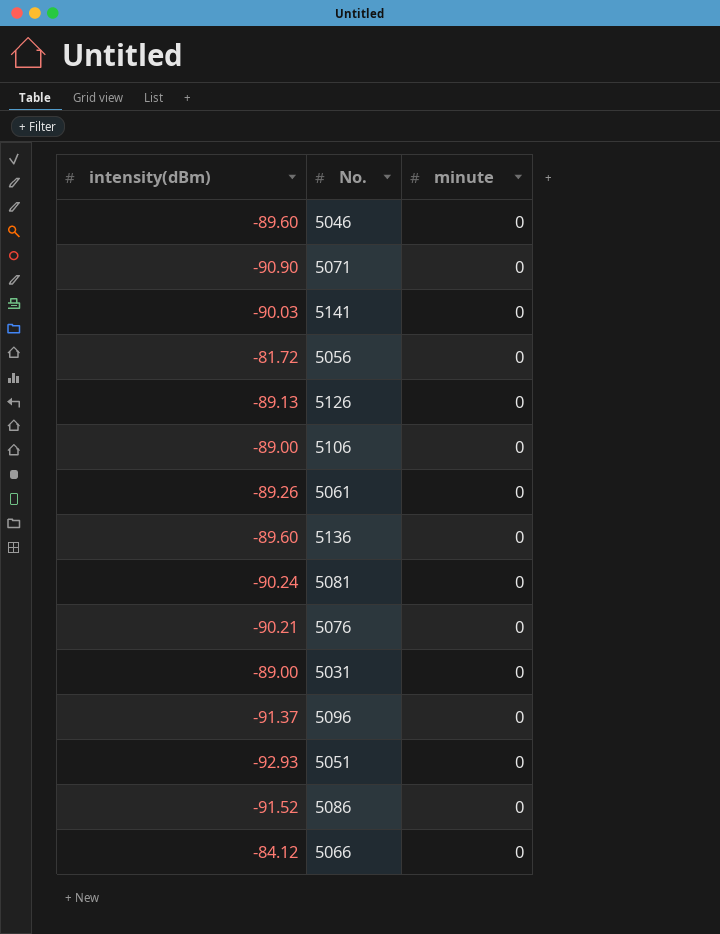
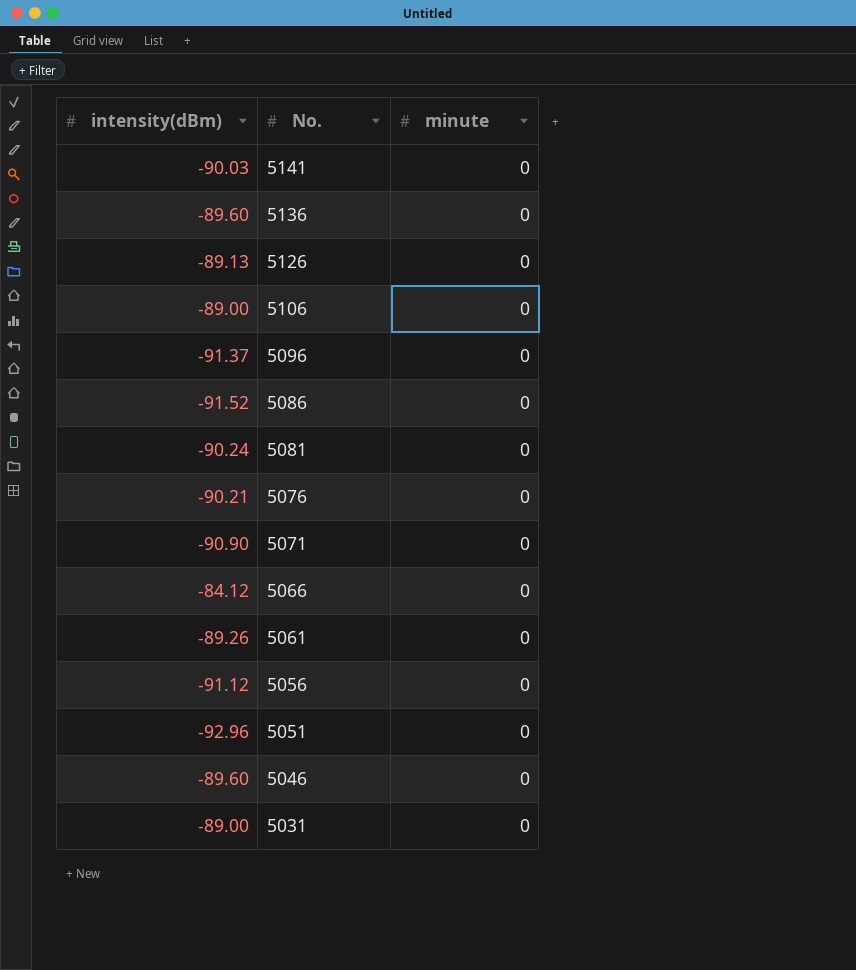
row order: none -> No. descending
5056 | intensity(dBm): -81.72 -> -91.12
5051 | intensity(dBm): -92.93 -> -92.96

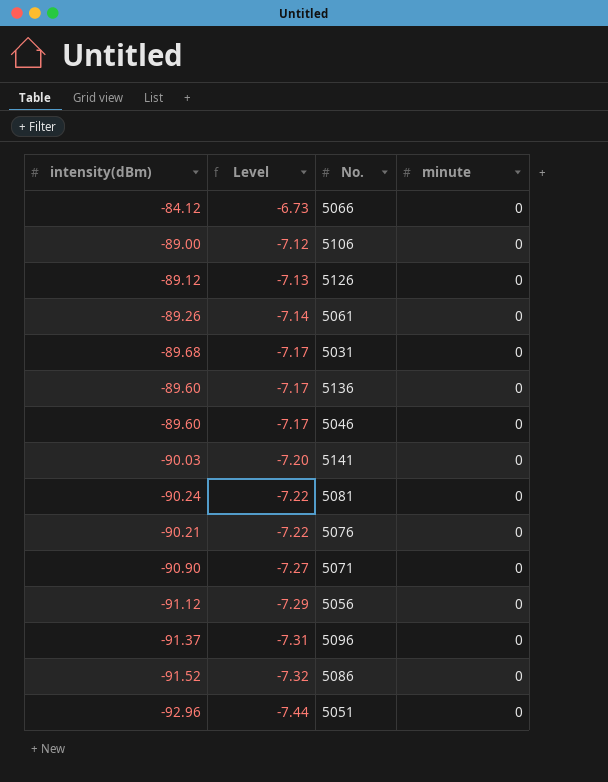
row order: No. descending -> Level descending
column Level | formula: none -> [intensity(dBm)] * 0.08
5126 | intensity(dBm): -89.13 -> -89.12
5031 | intensity(dBm): -89.00 -> -89.68

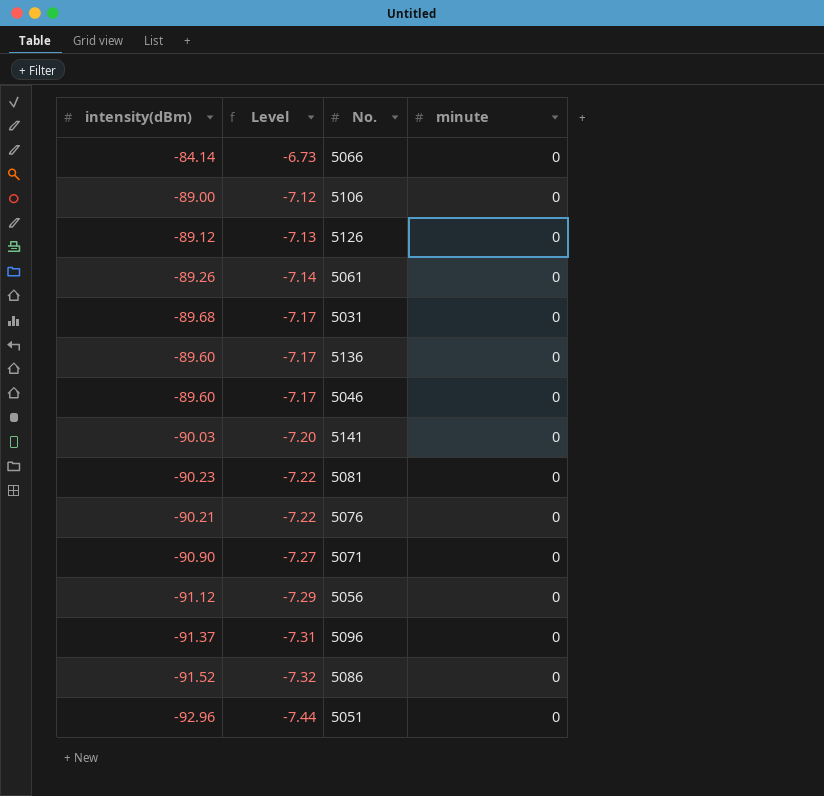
5066 | intensity(dBm): -84.12 -> -84.14
5081 | intensity(dBm): -90.24 -> -90.23

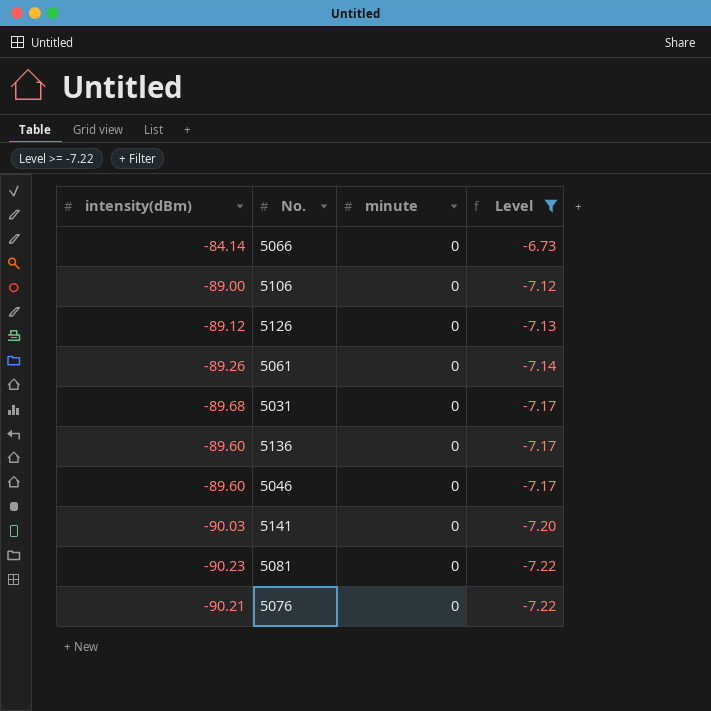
filter: none -> Level >= -7.22
column Level | position: 2 -> 4

